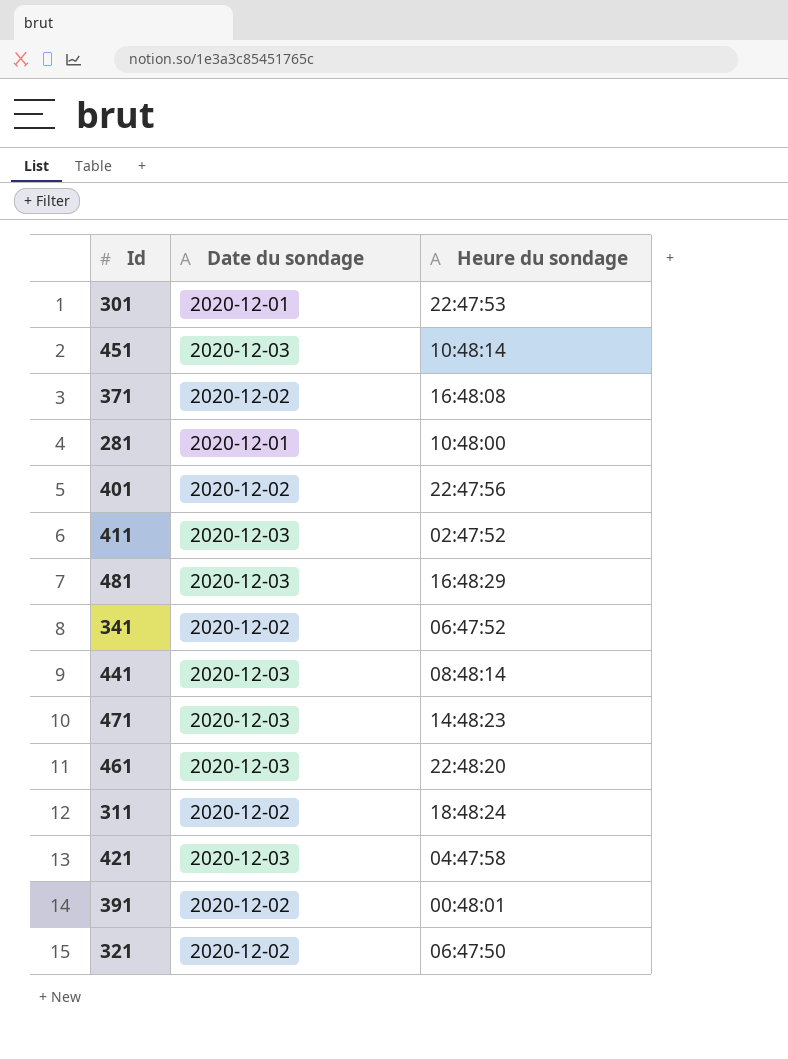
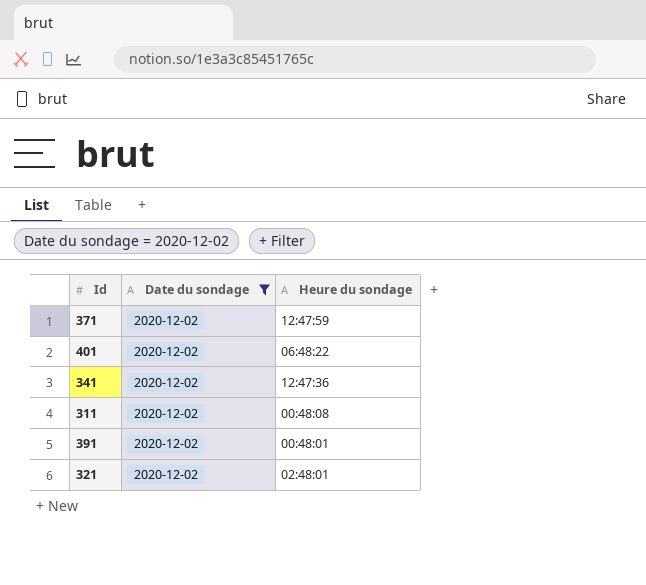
filter: none -> Date du sondage = 2020-12-02
371 | Heure du sondage: 16:48:08 -> 12:47:59
401 | Heure du sondage: 22:47:56 -> 06:48:22
341 | Heure du sondage: 06:47:52 -> 12:47:36
311 | Heure du sondage: 18:48:24 -> 00:48:08
321 | Heure du sondage: 06:47:50 -> 02:48:01

